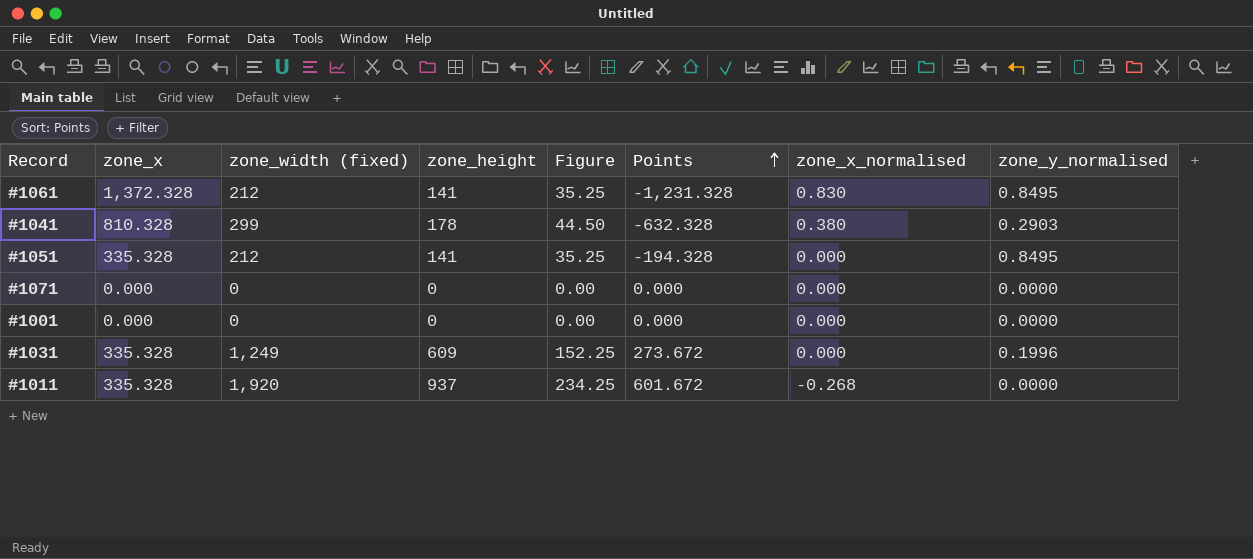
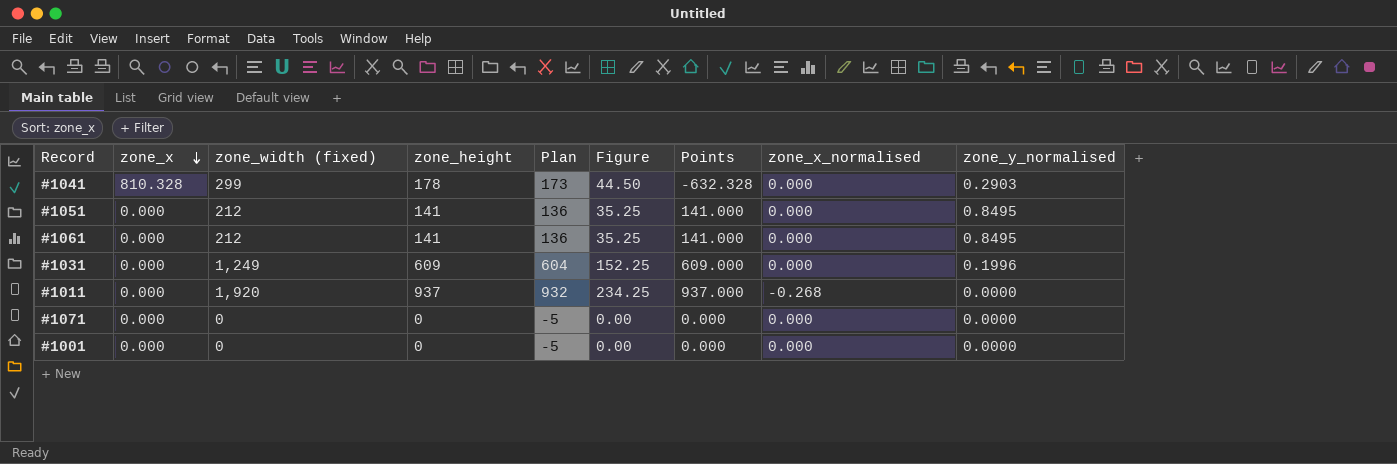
row order: Points ascending -> zone_x descending
column Plan | formula: none -> [zone_height] - 5
#1041 | zone_x_normalised: 0.380 -> 0.000
#1051 | zone_x: 335.328 -> 0.000
#1051 | Points: -194.328 -> 141.000
#1061 | zone_x: 1,372.328 -> 0.000
#1061 | Points: -1,231.328 -> 141.000
#1061 | zone_x_normalised: 0.830 -> 0.000
#1031 | zone_x: 335.328 -> 0.000
#1031 | Points: 273.672 -> 609.000
#1011 | zone_x: 335.328 -> 0.000
#1011 | Points: 601.672 -> 937.000

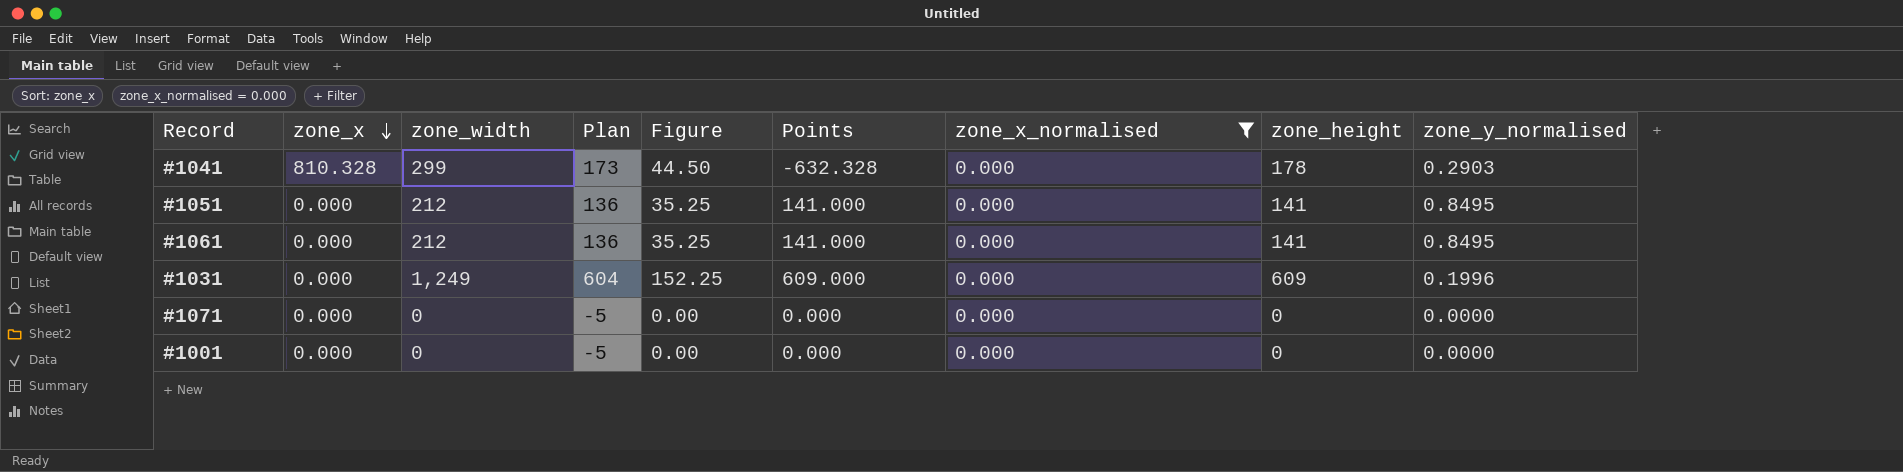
filter: none -> zone_x_normalised = 0.000
column name: zone_width (fixed) -> zone_width
column zone_height | position: 4 -> 8

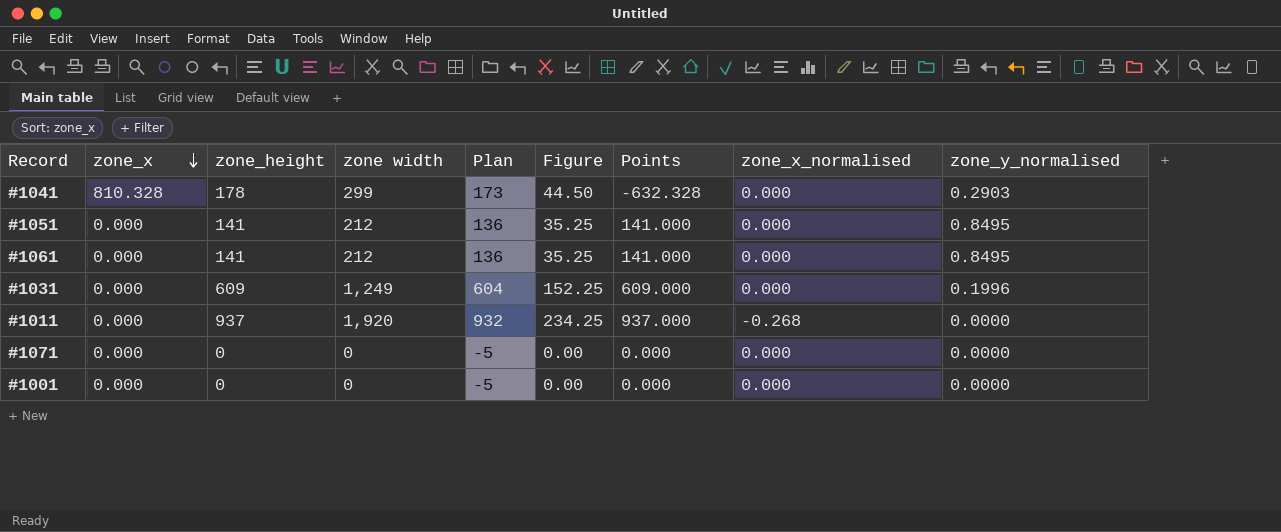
filter: zone_x_normalised = 0.000 -> none
column zone_height | position: 8 -> 3
column name: zone_width -> zone width

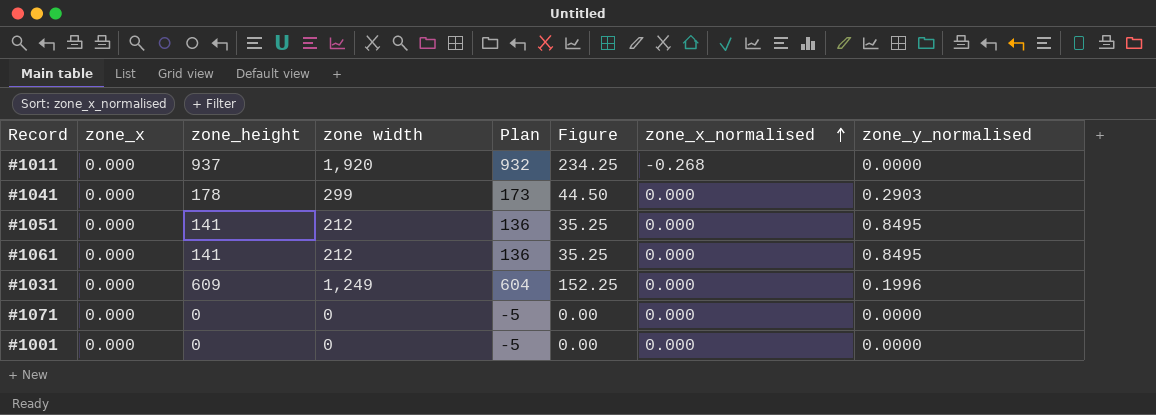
row order: zone_x descending -> zone_x_normalised ascending
column Points | formula: [zone_height] - [zone_x] -> none
#1041 | zone_x: 810.328 -> 0.000

